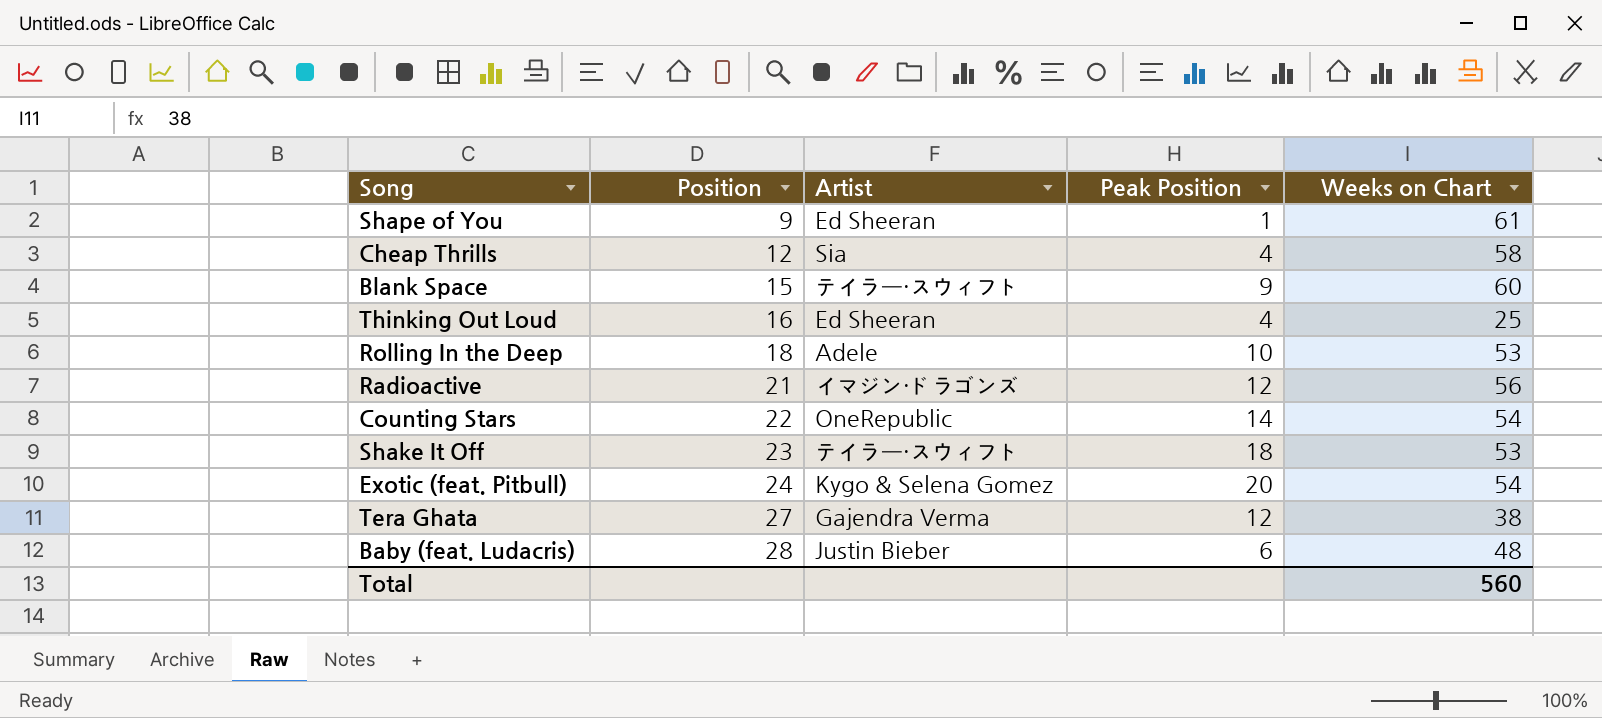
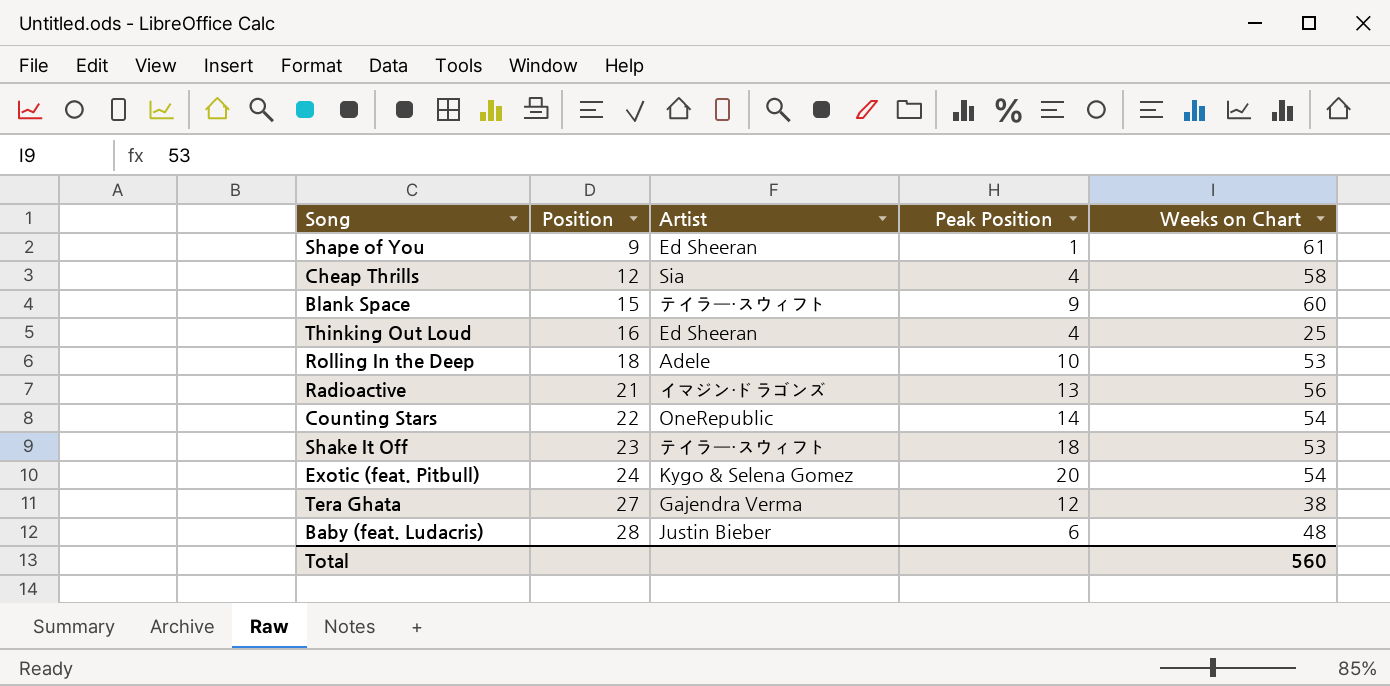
Radioactive | Peak Position: 12 -> 13

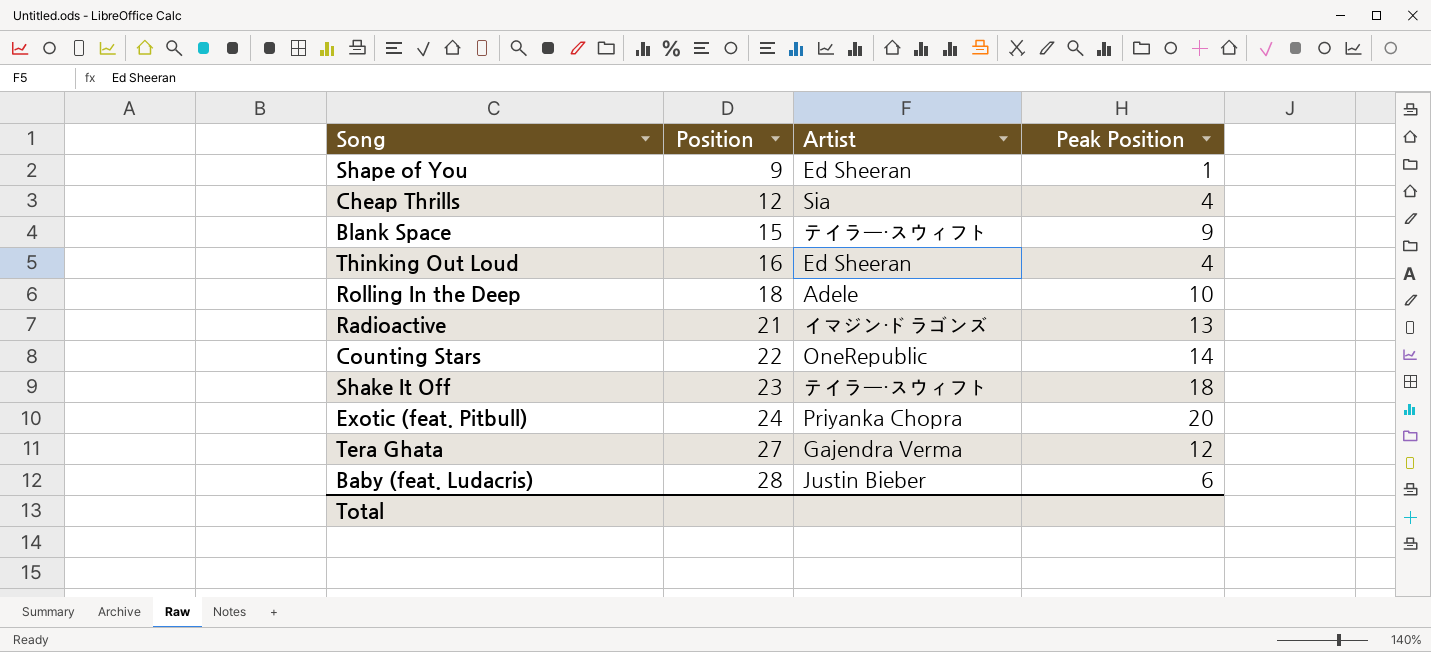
column Weeks on Chart | position: 5 -> none
Exotic (feat. Pitbull) | Artist: Kygo & Selena Gomez -> Priyanka Chopra

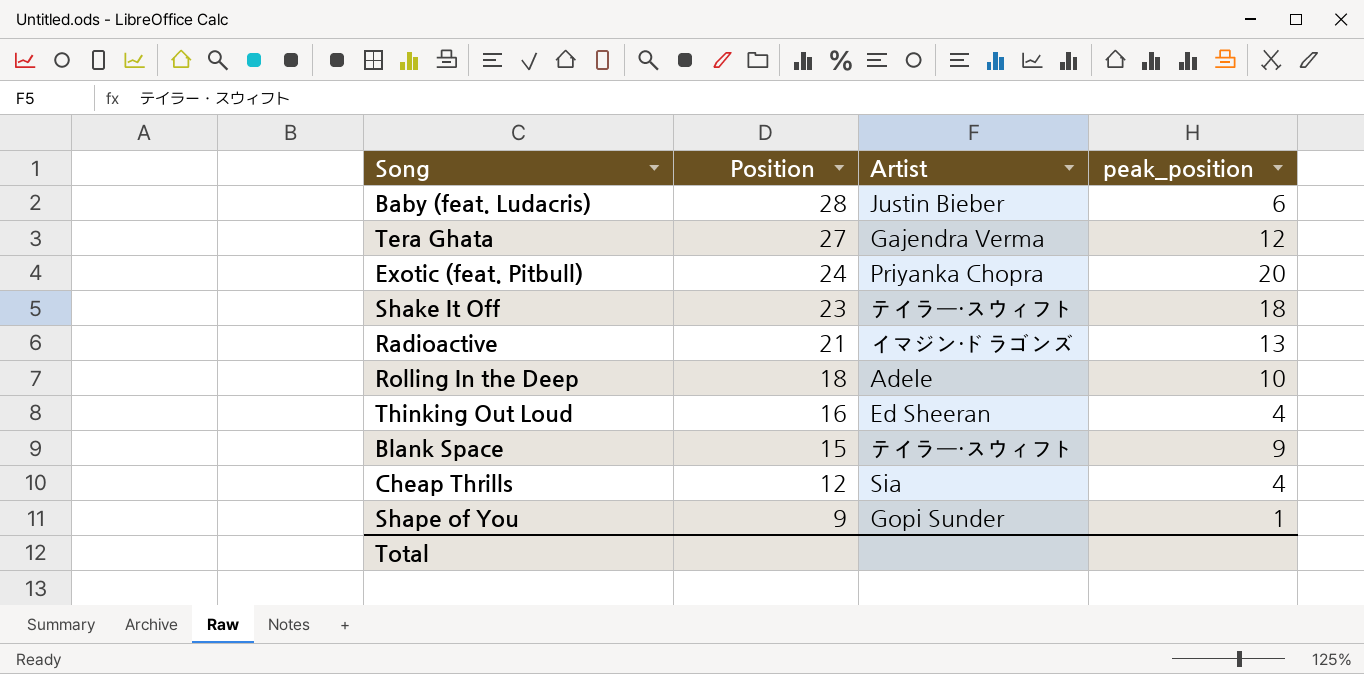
row order: Position ascending -> Position descending
column name: Peak Position -> peak_position
row Counting Stars: 22 | OneRepublic | 14 -> none
Shape of You | Artist: Ed Sheeran -> Gopi Sunder

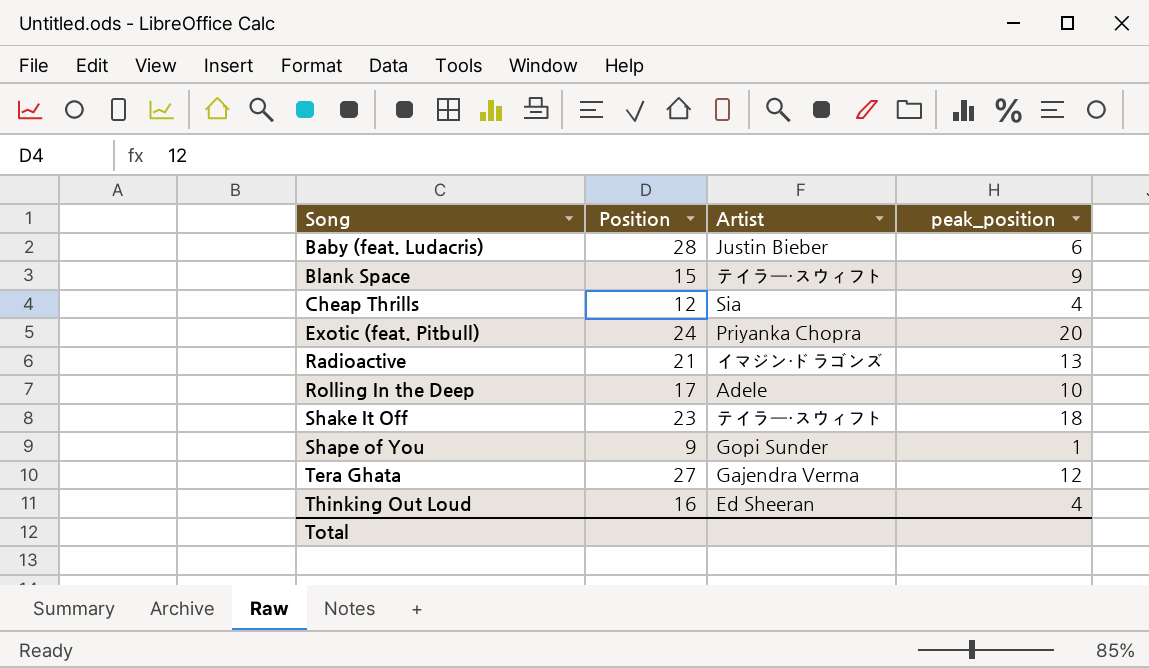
row order: Position descending -> Song ascending
Rolling In the Deep | Position: 18 -> 17

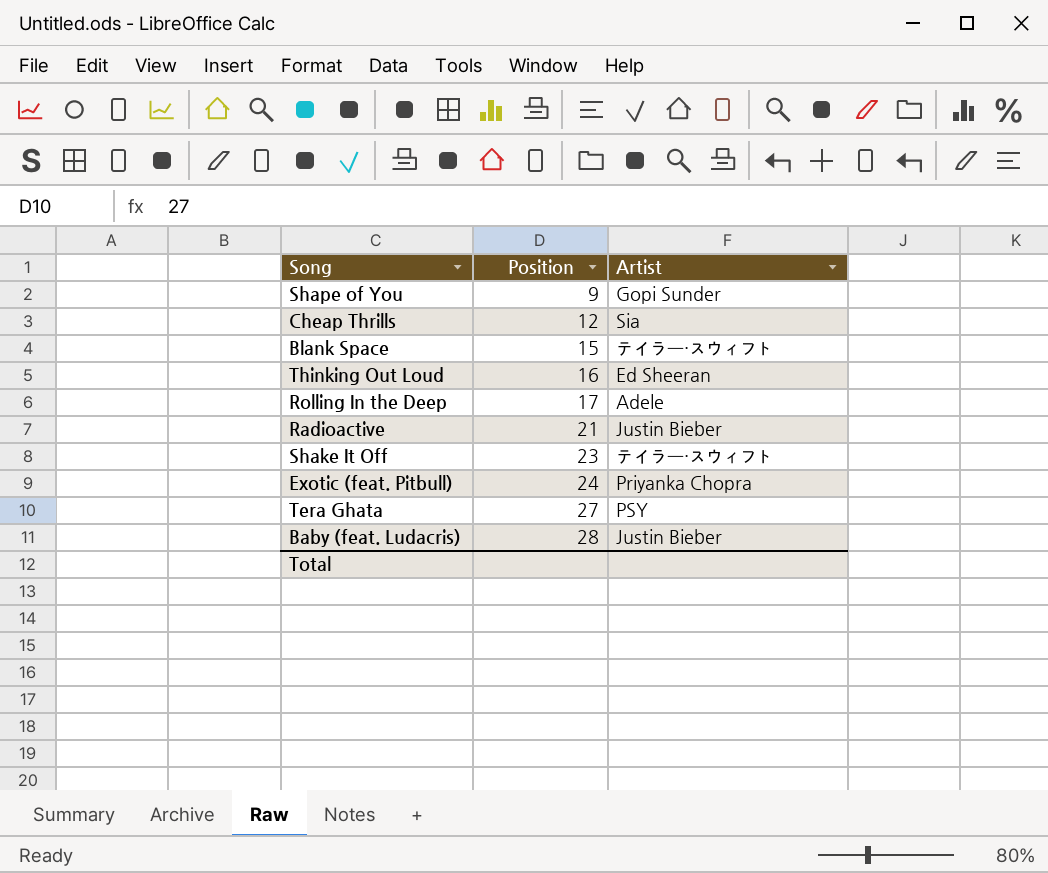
row order: Song ascending -> Position ascending
column peak_position | position: 4 -> none
Radioactive | Artist: イマジン・ドラゴンズ -> Justin Bieber
Tera Ghata | Artist: Gajendra Verma -> PSY

